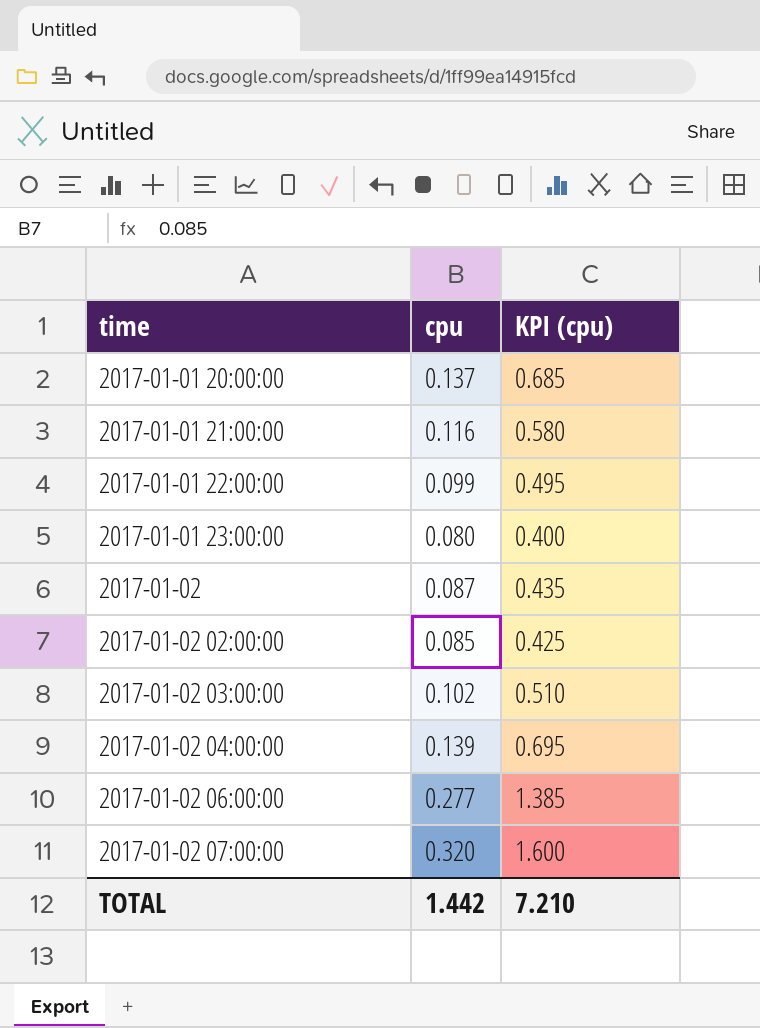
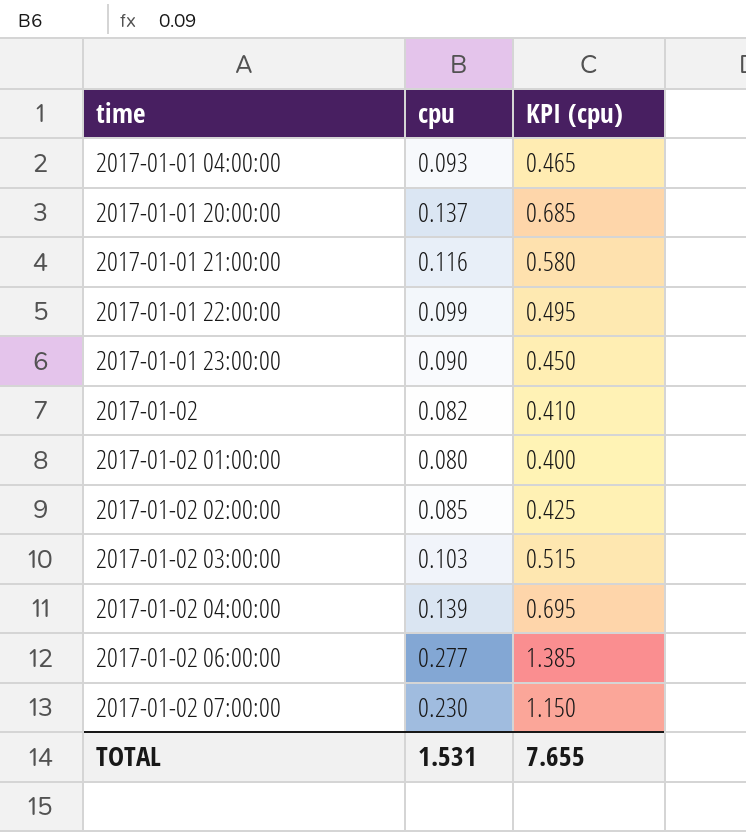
row 2017-01-01 04:00:00: none -> 0.093 | 0.465
2017-01-01 23:00:00 | cpu: 0.080 -> 0.090
2017-01-01 23:00:00 | KPI (cpu): 0.400 -> 0.450
2017-01-02 | cpu: 0.087 -> 0.082
2017-01-02 | KPI (cpu): 0.435 -> 0.410
row 2017-01-02 01:00:00: none -> 0.080 | 0.400
2017-01-02 03:00:00 | cpu: 0.102 -> 0.103
2017-01-02 03:00:00 | KPI (cpu): 0.510 -> 0.515
2017-01-02 07:00:00 | cpu: 0.320 -> 0.230
2017-01-02 07:00:00 | KPI (cpu): 1.600 -> 1.150
TOTAL | cpu: 1.442 -> 1.531
TOTAL | KPI (cpu): 7.210 -> 7.655

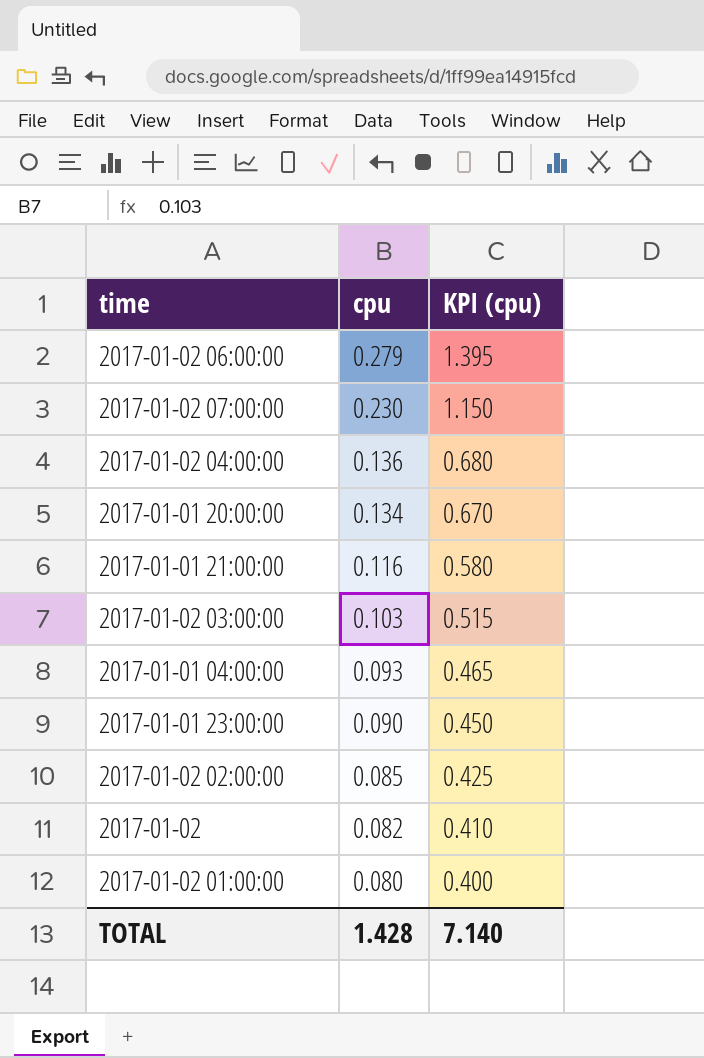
row order: time ascending -> cpu descending
row 2017-01-01 22:00:00: 0.099 | 0.495 -> none
2017-01-02 06:00:00 | cpu: 0.277 -> 0.279
2017-01-02 06:00:00 | KPI (cpu): 1.385 -> 1.395
2017-01-02 04:00:00 | cpu: 0.139 -> 0.136
2017-01-02 04:00:00 | KPI (cpu): 0.695 -> 0.680
2017-01-01 20:00:00 | cpu: 0.137 -> 0.134
2017-01-01 20:00:00 | KPI (cpu): 0.685 -> 0.670
TOTAL | cpu: 1.531 -> 1.428
TOTAL | KPI (cpu): 7.655 -> 7.140

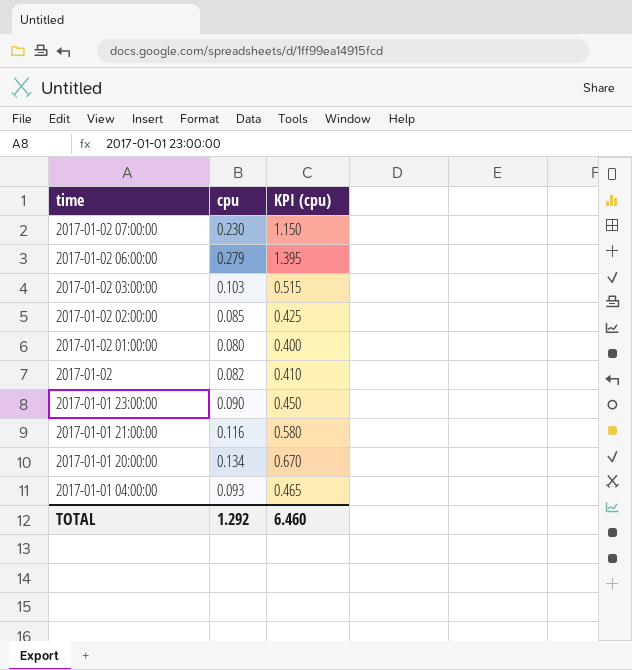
row order: cpu descending -> time descending
row 2017-01-02 04:00:00: 0.136 | 0.680 -> none
TOTAL | cpu: 1.428 -> 1.292
TOTAL | KPI (cpu): 7.140 -> 6.460

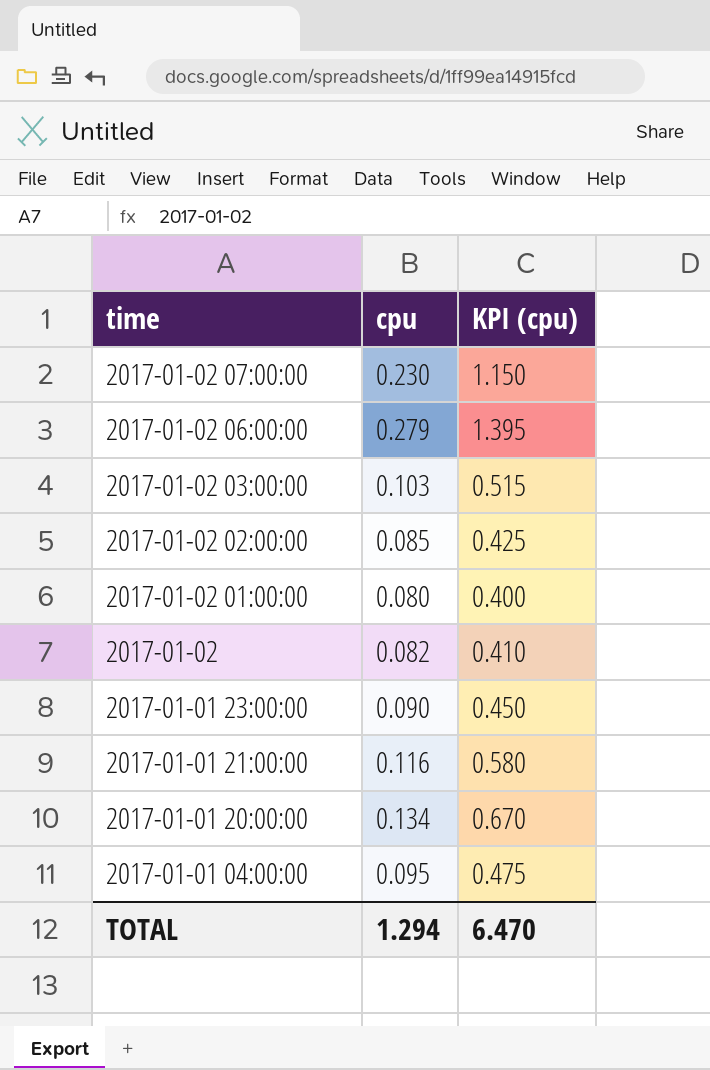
2017-01-01 04:00:00 | cpu: 0.093 -> 0.095
2017-01-01 04:00:00 | KPI (cpu): 0.465 -> 0.475
TOTAL | cpu: 1.292 -> 1.294
TOTAL | KPI (cpu): 6.460 -> 6.470

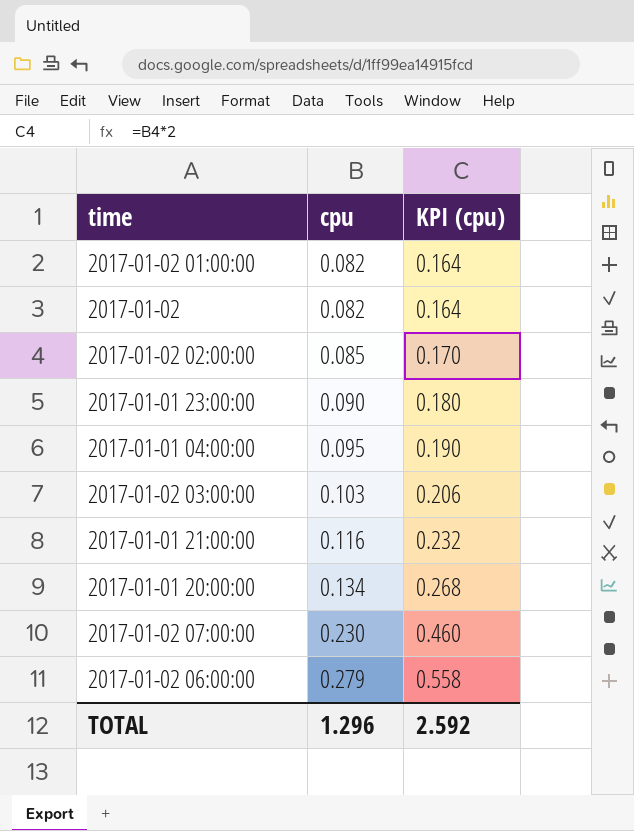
row order: time descending -> cpu ascending
column KPI (cpu) | formula: [cpu] * 5 -> [cpu] * 2
2017-01-02 01:00:00 | cpu: 0.080 -> 0.082
TOTAL | cpu: 1.294 -> 1.296
TOTAL | KPI (cpu): 6.470 -> 2.592

